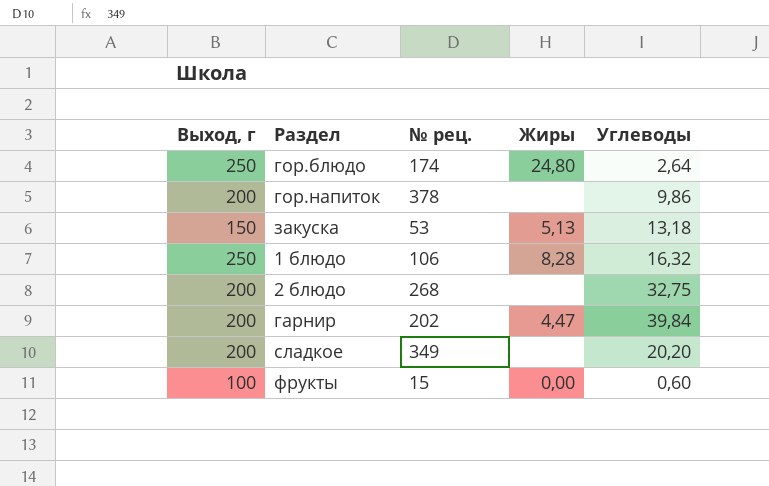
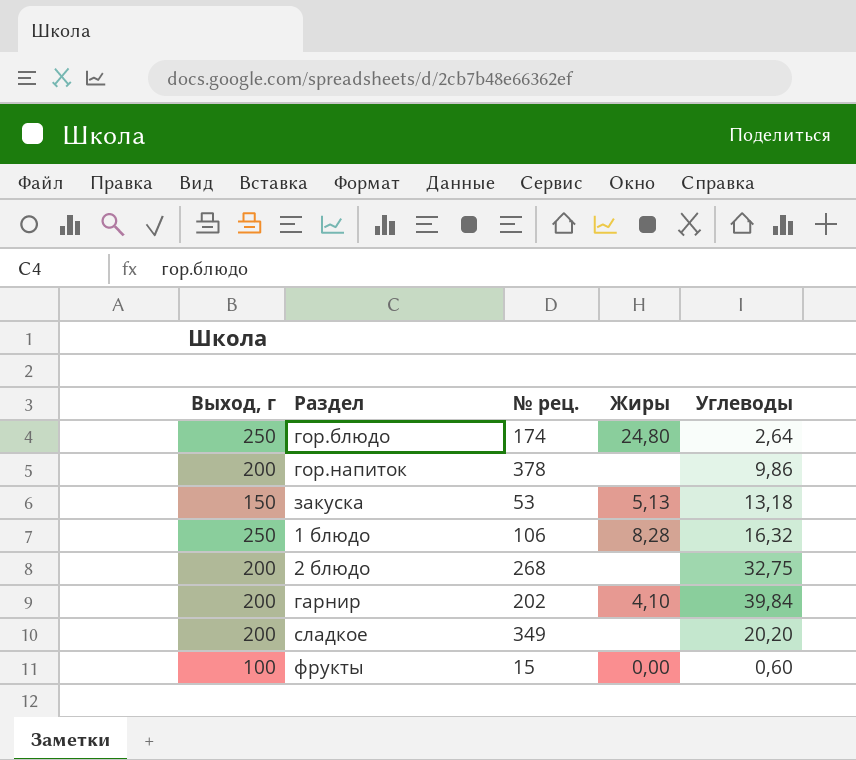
гарнир | Жиры: 4,47 -> 4,10

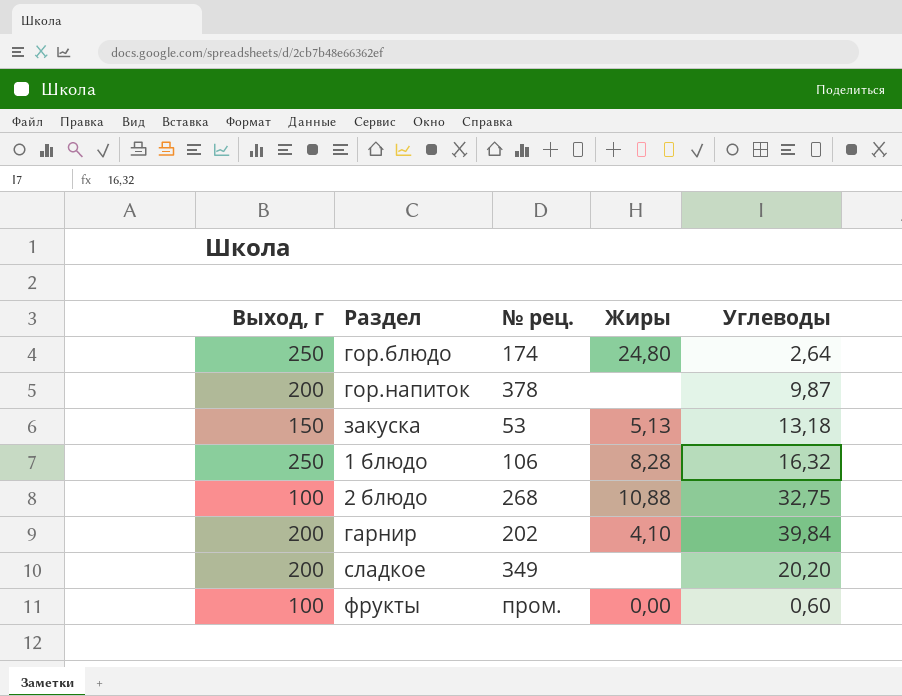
гор.напиток | Углеводы: 9,86 -> 9,87
2 блюдо | Выход, г: 200 -> 100
2 блюдо | Жиры: none -> 10,88
фрукты | № рец.: 15 -> пром.

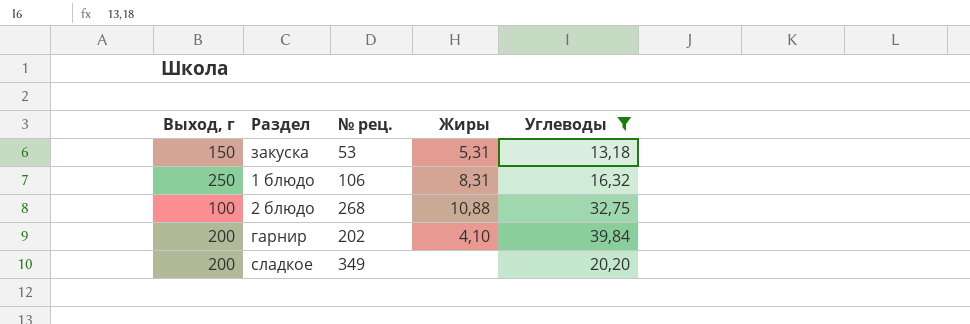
filter: none -> Углеводы >= 13,18
закуска | Жиры: 5,13 -> 5,31
1 блюдо | Жиры: 8,28 -> 8,31

